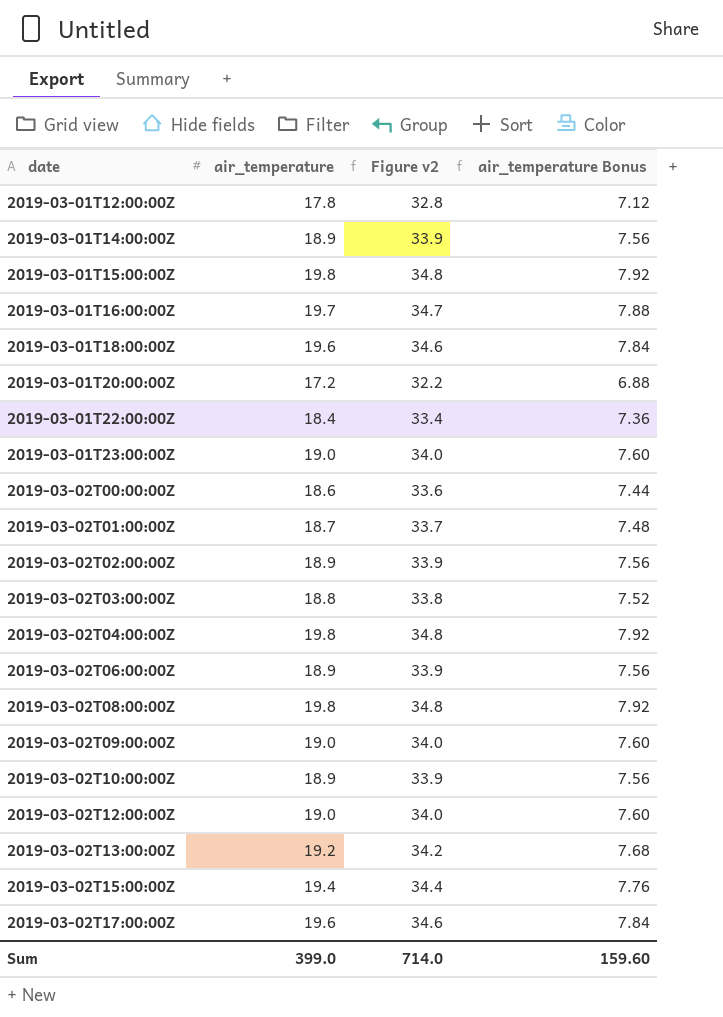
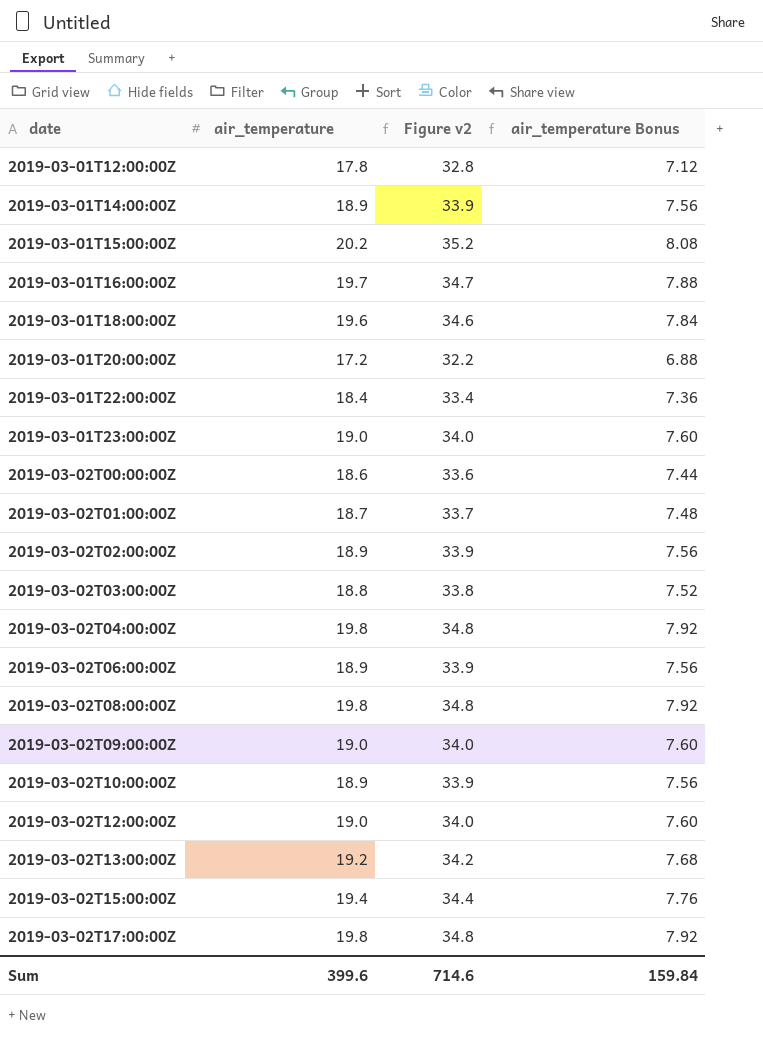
2019-03-01T15:00:00Z | air_temperature: 19.8 -> 20.2
2019-03-01T15:00:00Z | Figure v2: 34.8 -> 35.2
2019-03-01T15:00:00Z | air_temperature Bonus: 7.92 -> 8.08
2019-03-02T17:00:00Z | air_temperature: 19.6 -> 19.8
2019-03-02T17:00:00Z | Figure v2: 34.6 -> 34.8
2019-03-02T17:00:00Z | air_temperature Bonus: 7.84 -> 7.92
Sum | air_temperature: 399.0 -> 399.6
Sum | Figure v2: 714.0 -> 714.6
Sum | air_temperature Bonus: 159.60 -> 159.84

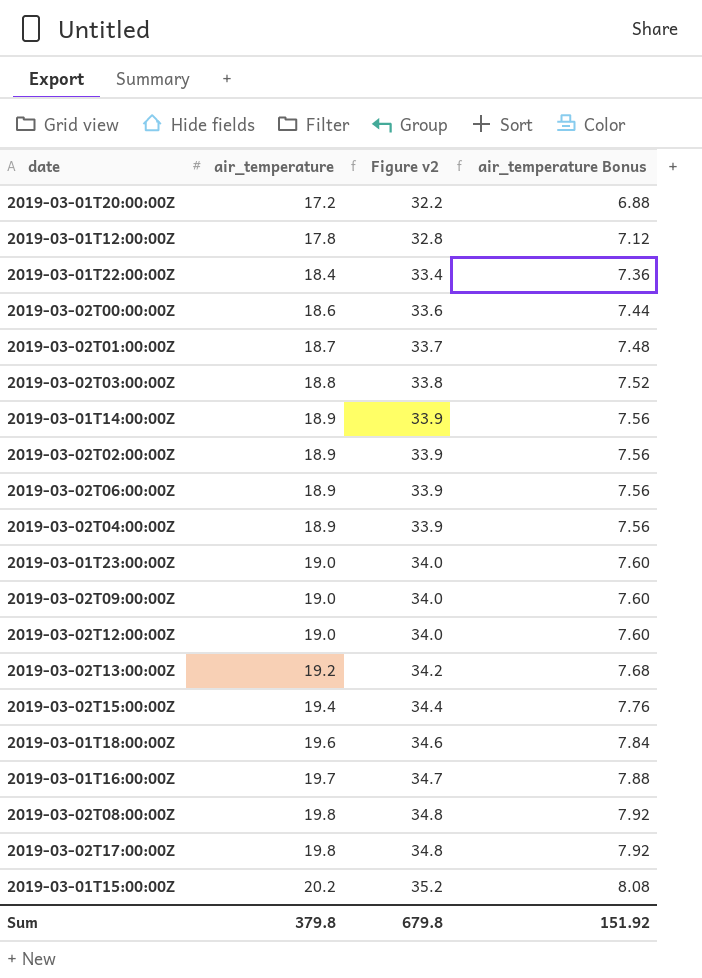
row order: date ascending -> air_temperature ascending
row 2019-03-02T10:00:00Z: 18.9 | 33.9 | 7.56 -> none
2019-03-02T04:00:00Z | air_temperature: 19.8 -> 18.9
2019-03-02T04:00:00Z | Figure v2: 34.8 -> 33.9
2019-03-02T04:00:00Z | air_temperature Bonus: 7.92 -> 7.56
Sum | air_temperature: 399.6 -> 379.8
Sum | Figure v2: 714.6 -> 679.8
Sum | air_temperature Bonus: 159.84 -> 151.92

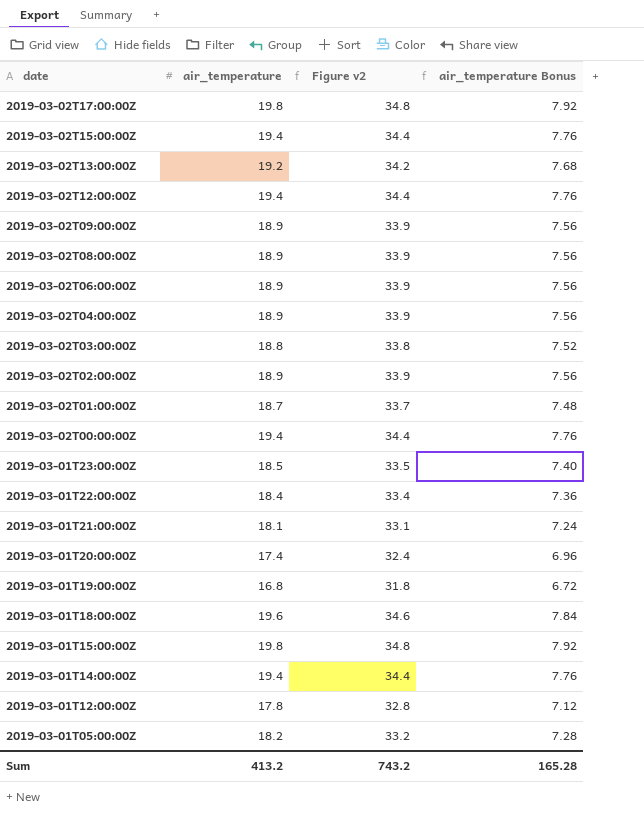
row order: air_temperature ascending -> date descending
row 2019-03-01T16:00:00Z: 19.7 | 34.7 | 7.88 -> none
2019-03-02T12:00:00Z | air_temperature: 19.0 -> 19.4
2019-03-02T12:00:00Z | Figure v2: 34.0 -> 34.4
2019-03-02T12:00:00Z | air_temperature Bonus: 7.60 -> 7.76
2019-03-02T09:00:00Z | air_temperature: 19.0 -> 18.9
2019-03-02T09:00:00Z | Figure v2: 34.0 -> 33.9
2019-03-02T09:00:00Z | air_temperature Bonus: 7.60 -> 7.56
2019-03-02T08:00:00Z | air_temperature: 19.8 -> 18.9
2019-03-02T08:00:00Z | Figure v2: 34.8 -> 33.9
2019-03-02T08:00:00Z | air_temperature Bonus: 7.92 -> 7.56
2019-03-02T00:00:00Z | air_temperature: 18.6 -> 19.4
2019-03-02T00:00:00Z | Figure v2: 33.6 -> 34.4
2019-03-02T00:00:00Z | air_temperature Bonus: 7.44 -> 7.76
2019-03-01T23:00:00Z | air_temperature: 19.0 -> 18.5
2019-03-01T23:00:00Z | Figure v2: 34.0 -> 33.5
2019-03-01T23:00:00Z | air_temperature Bonus: 7.60 -> 7.40
row 2019-03-01T21:00:00Z: none -> 18.1 | 33.1 | 7.24
2019-03-01T20:00:00Z | air_temperature: 17.2 -> 17.4
2019-03-01T20:00:00Z | Figure v2: 32.2 -> 32.4
2019-03-01T20:00:00Z | air_temperature Bonus: 6.88 -> 6.96
row 2019-03-01T19:00:00Z: none -> 16.8 | 31.8 | 6.72
2019-03-01T15:00:00Z | air_temperature: 20.2 -> 19.8
2019-03-01T15:00:00Z | Figure v2: 35.2 -> 34.8
2019-03-01T15:00:00Z | air_temperature Bonus: 8.08 -> 7.92
2019-03-01T14:00:00Z | air_temperature: 18.9 -> 19.4
2019-03-01T14:00:00Z | Figure v2: 33.9 -> 34.4
2019-03-01T14:00:00Z | air_temperature Bonus: 7.56 -> 7.76
row 2019-03-01T05:00:00Z: none -> 18.2 | 33.2 | 7.28
Sum | air_temperature: 379.8 -> 413.2
Sum | Figure v2: 679.8 -> 743.2
Sum | air_temperature Bonus: 151.92 -> 165.28

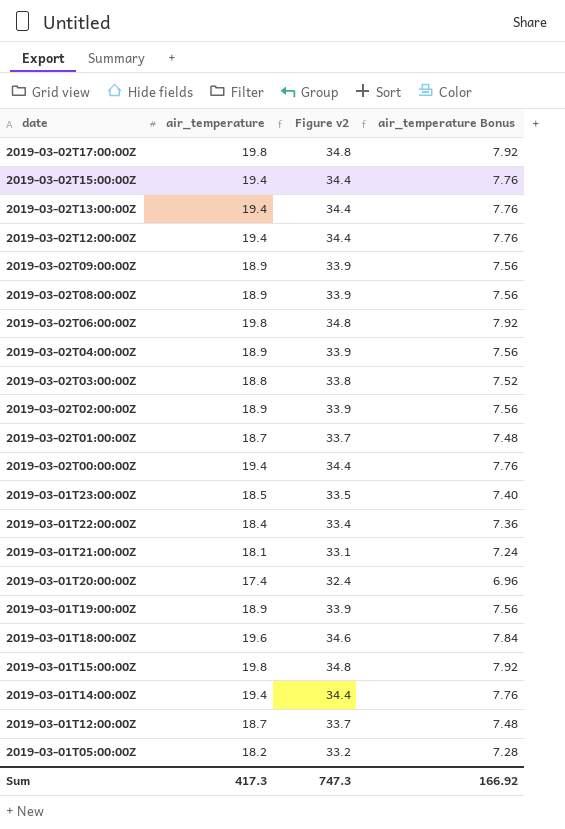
2019-03-02T13:00:00Z | air_temperature: 19.2 -> 19.4
2019-03-02T13:00:00Z | Figure v2: 34.2 -> 34.4
2019-03-02T13:00:00Z | air_temperature Bonus: 7.68 -> 7.76
2019-03-02T06:00:00Z | air_temperature: 18.9 -> 19.8
2019-03-02T06:00:00Z | Figure v2: 33.9 -> 34.8
2019-03-02T06:00:00Z | air_temperature Bonus: 7.56 -> 7.92
2019-03-01T19:00:00Z | air_temperature: 16.8 -> 18.9
2019-03-01T19:00:00Z | Figure v2: 31.8 -> 33.9
2019-03-01T19:00:00Z | air_temperature Bonus: 6.72 -> 7.56
2019-03-01T12:00:00Z | air_temperature: 17.8 -> 18.7
2019-03-01T12:00:00Z | Figure v2: 32.8 -> 33.7
2019-03-01T12:00:00Z | air_temperature Bonus: 7.12 -> 7.48
Sum | air_temperature: 413.2 -> 417.3
Sum | Figure v2: 743.2 -> 747.3
Sum | air_temperature Bonus: 165.28 -> 166.92

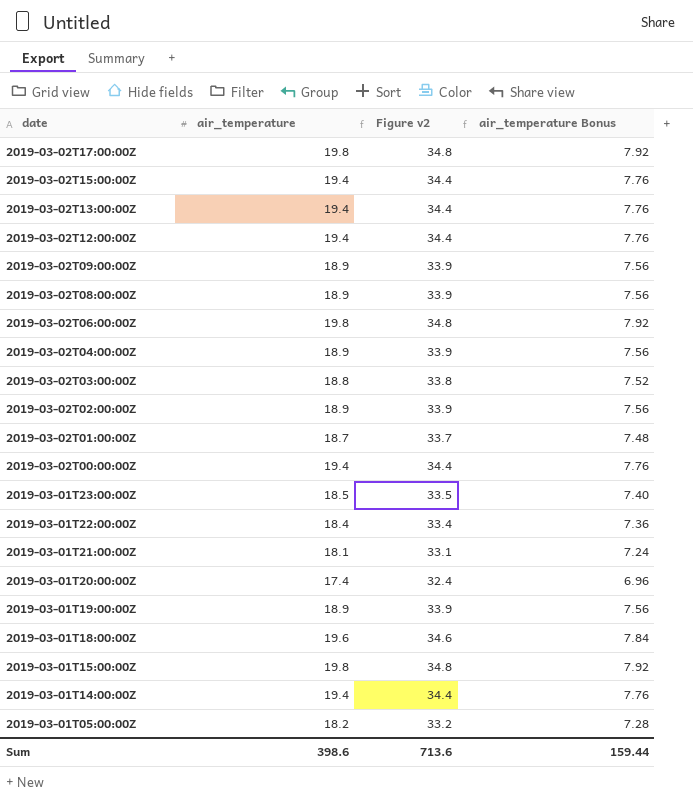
row 2019-03-01T12:00:00Z: 18.7 | 33.7 | 7.48 -> none
Sum | air_temperature: 417.3 -> 398.6
Sum | Figure v2: 747.3 -> 713.6
Sum | air_temperature Bonus: 166.92 -> 159.44

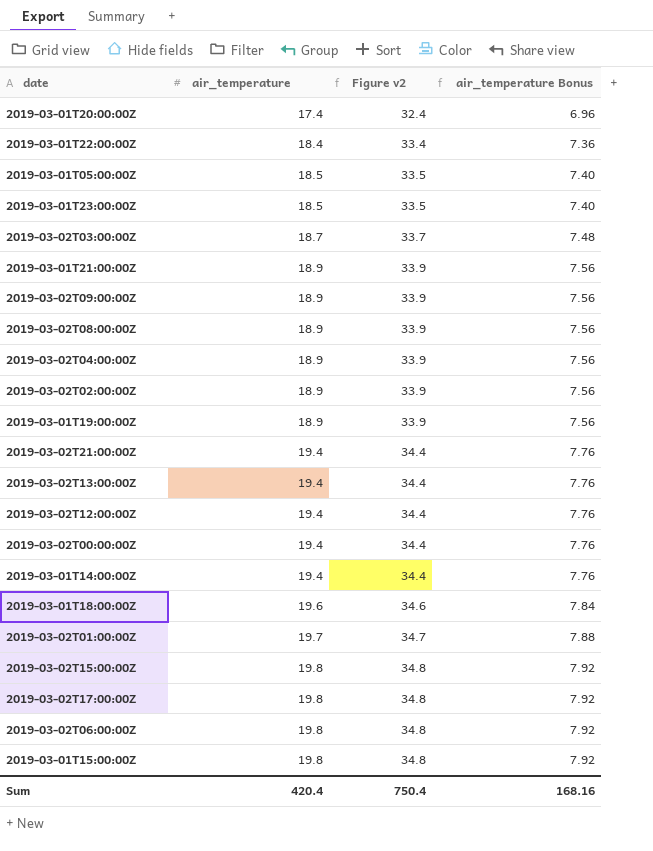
row order: date descending -> air_temperature ascending
2019-03-01T05:00:00Z | air_temperature: 18.2 -> 18.5
2019-03-01T05:00:00Z | Figure v2: 33.2 -> 33.5
2019-03-01T05:00:00Z | air_temperature Bonus: 7.28 -> 7.40
2019-03-02T03:00:00Z | air_temperature: 18.8 -> 18.7
2019-03-02T03:00:00Z | Figure v2: 33.8 -> 33.7
2019-03-02T03:00:00Z | air_temperature Bonus: 7.52 -> 7.48
2019-03-01T21:00:00Z | air_temperature: 18.1 -> 18.9
2019-03-01T21:00:00Z | Figure v2: 33.1 -> 33.9
2019-03-01T21:00:00Z | air_temperature Bonus: 7.24 -> 7.56
row 2019-03-02T21:00:00Z: none -> 19.4 | 34.4 | 7.76
2019-03-02T01:00:00Z | air_temperature: 18.7 -> 19.7
2019-03-02T01:00:00Z | Figure v2: 33.7 -> 34.7
2019-03-02T01:00:00Z | air_temperature Bonus: 7.48 -> 7.88
2019-03-02T15:00:00Z | air_temperature: 19.4 -> 19.8
2019-03-02T15:00:00Z | Figure v2: 34.4 -> 34.8
2019-03-02T15:00:00Z | air_temperature Bonus: 7.76 -> 7.92
Sum | air_temperature: 398.6 -> 420.4
Sum | Figure v2: 713.6 -> 750.4
Sum | air_temperature Bonus: 159.44 -> 168.16

